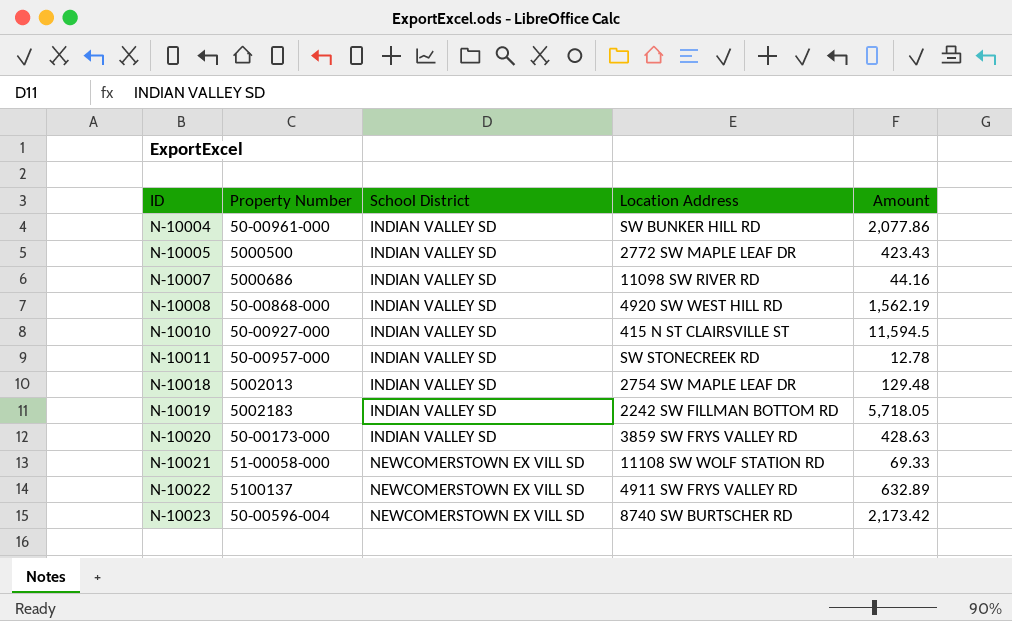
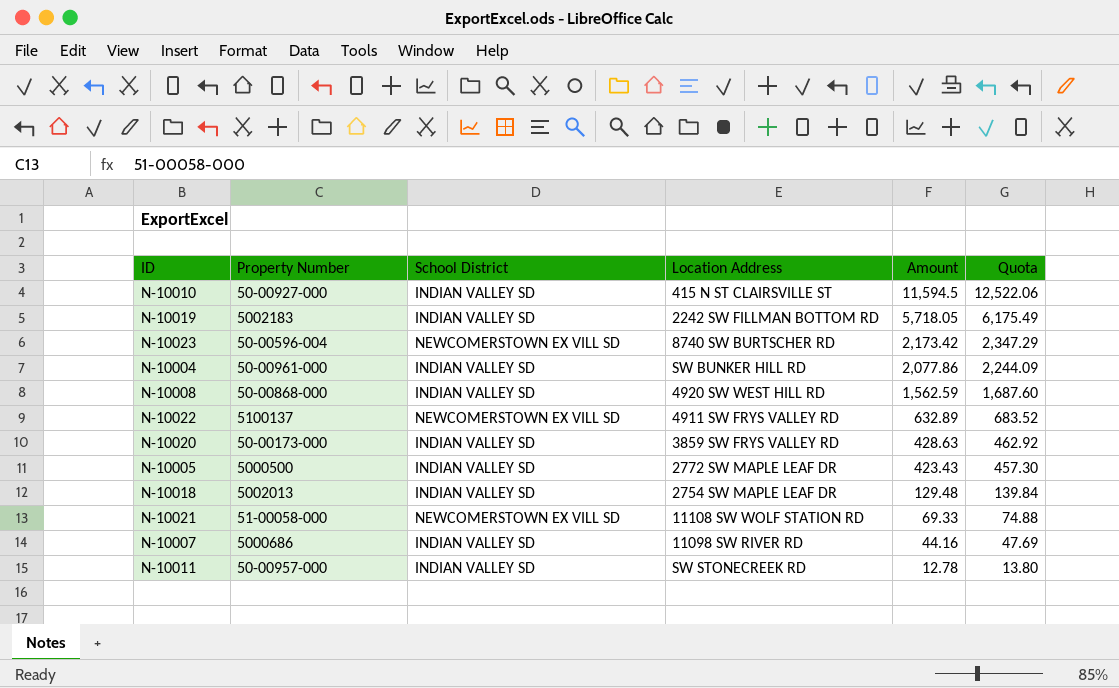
row order: ID ascending -> Amount descending
column Quota | formula: none -> [Amount] * 1.08
N-10008 | Amount: 1,562.19 -> 1,562.59

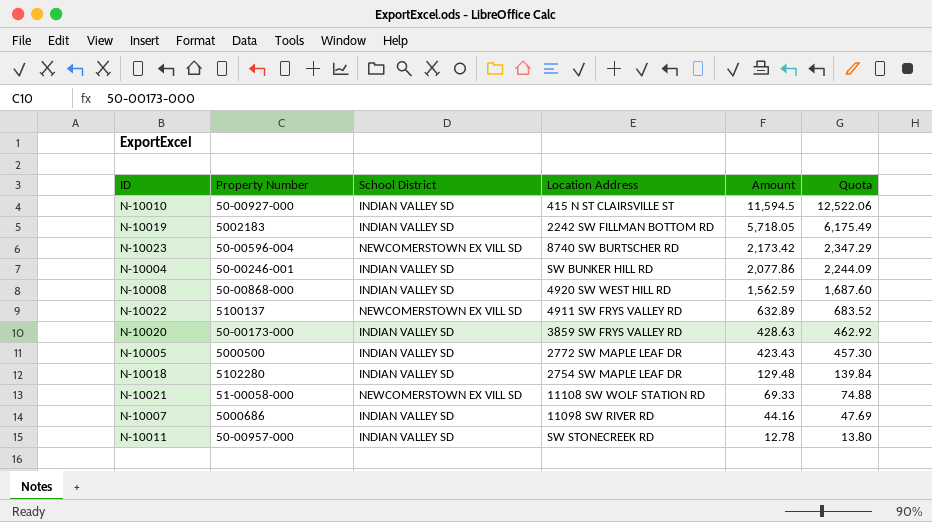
N-10004 | Property Number: 50-00961-000 -> 50-00246-001
N-10018 | Property Number: 5002013 -> 5102280

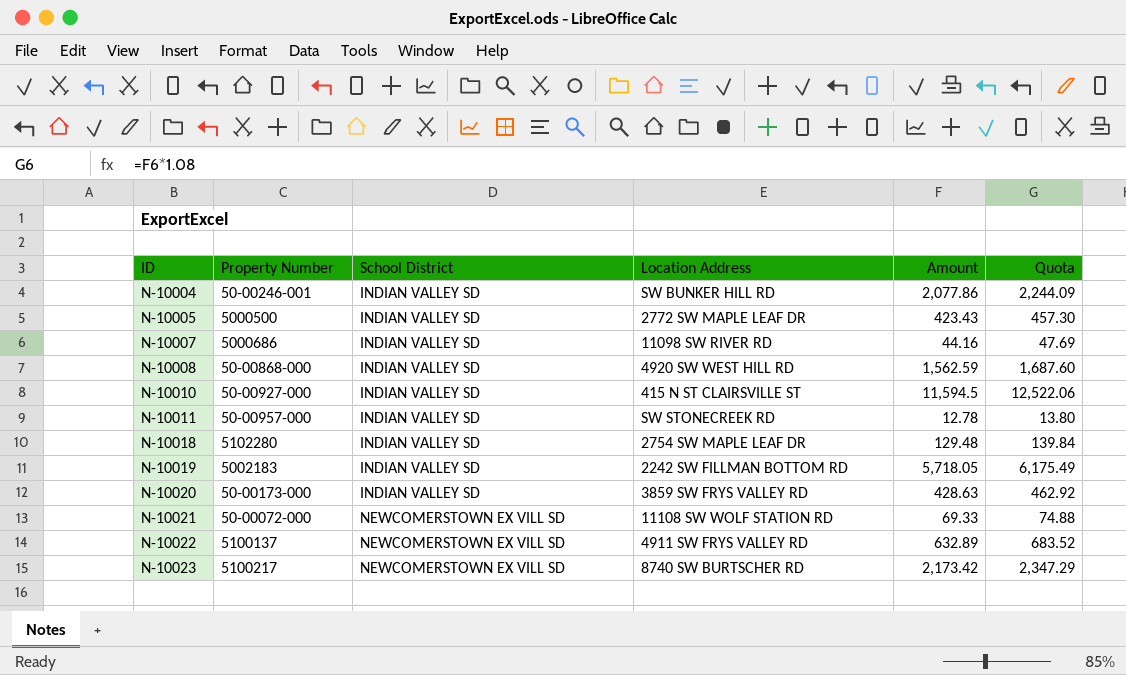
row order: Amount descending -> ID ascending
N-10021 | Property Number: 51-00058-000 -> 50-00072-000
N-10023 | Property Number: 50-00596-004 -> 5100217

